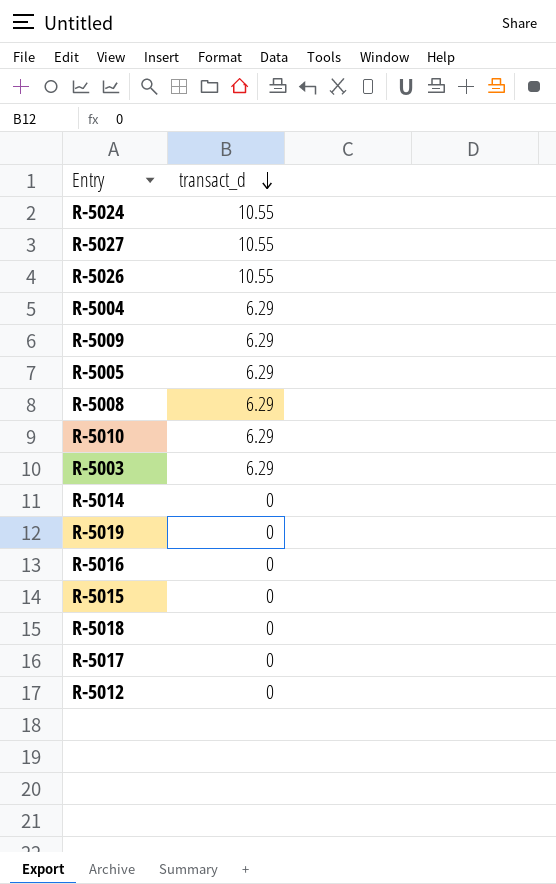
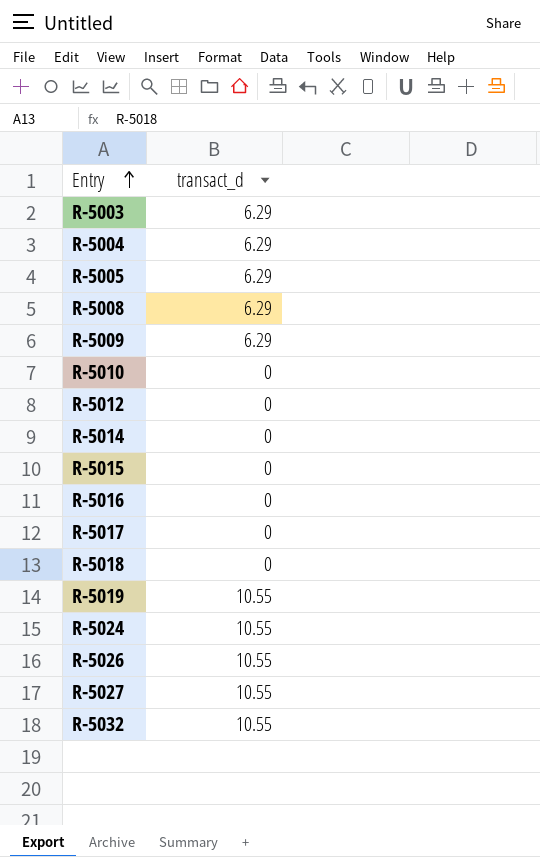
row order: transact_d descending -> Entry ascending
R-5010 | transact_d: 6.29 -> 0
R-5019 | transact_d: 0 -> 10.55
row R-5032: none -> 10.55

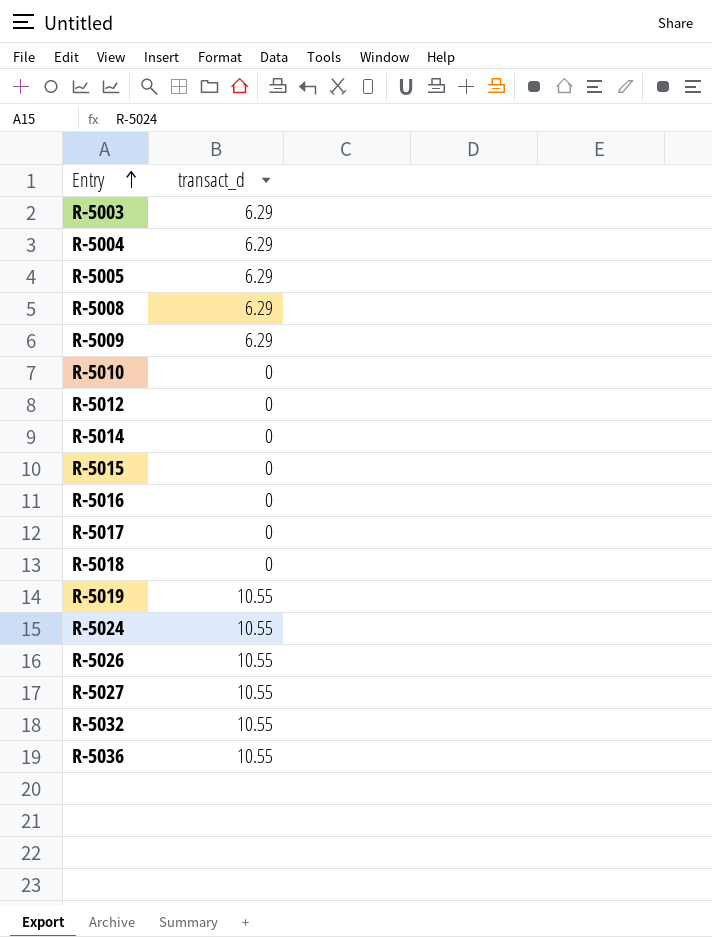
row R-5036: none -> 10.55

